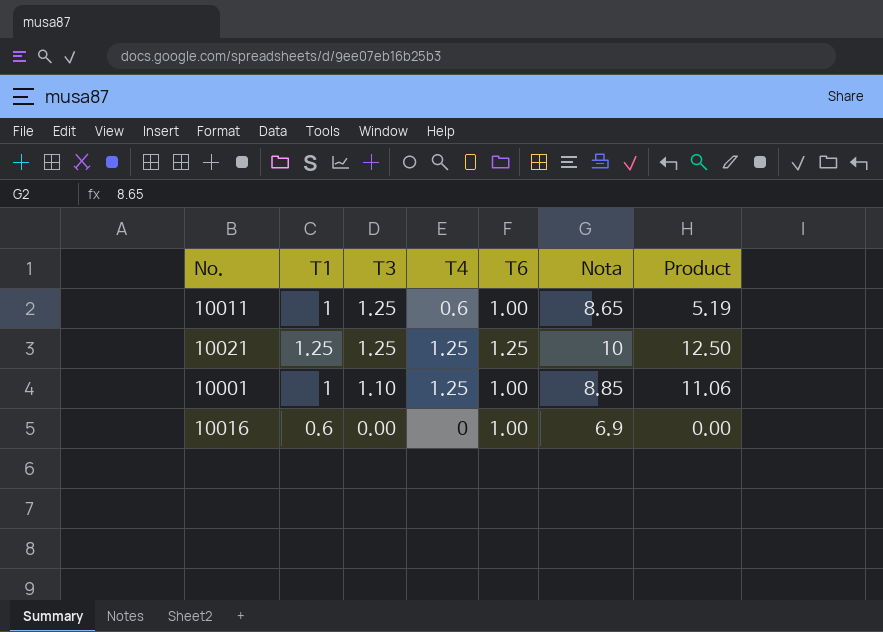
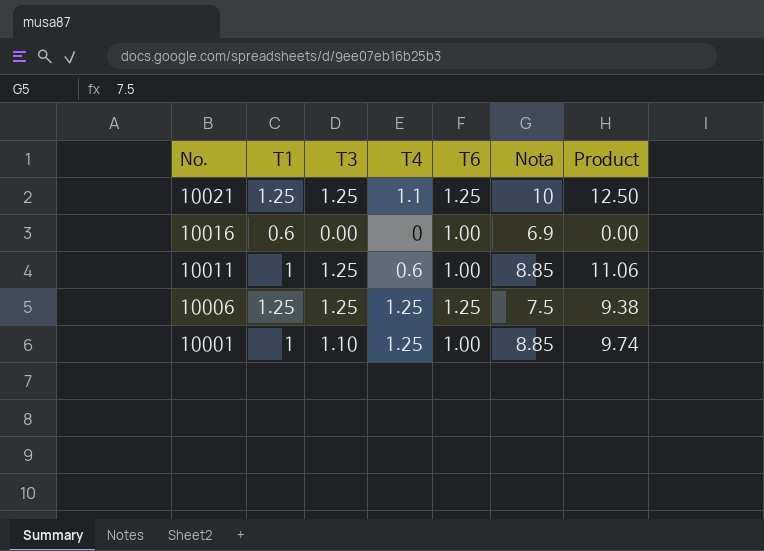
row order: T3 descending -> No. descending
column Product | formula: [T4] * [Nota] -> [T3] * [Nota]
10021 | T4: 1.25 -> 1.1
10011 | Nota: 8.65 -> 8.85
row 10006: none -> 1.25 | 1.25 | 1.25 | 1.25 | 7.5 | 9.38

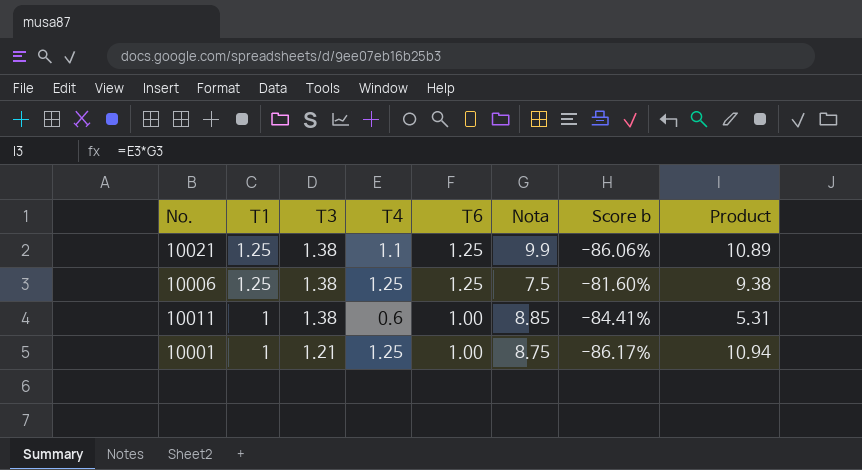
row order: No. descending -> T1 descending
column Score b | formula: none -> ([T3] - [Nota]) / [Nota]
column Product | formula: [T3] * [Nota] -> [T4] * [Nota]
row 10016: 0.6 | 0.00 | 0 | 1.00 | 6.9 | 0.00 -> none
10021 | T3: 1.25 -> 1.38
10021 | Nota: 10 -> 9.9
10006 | T3: 1.25 -> 1.38
10011 | T3: 1.25 -> 1.38
10001 | T3: 1.10 -> 1.21
10001 | Nota: 8.85 -> 8.75

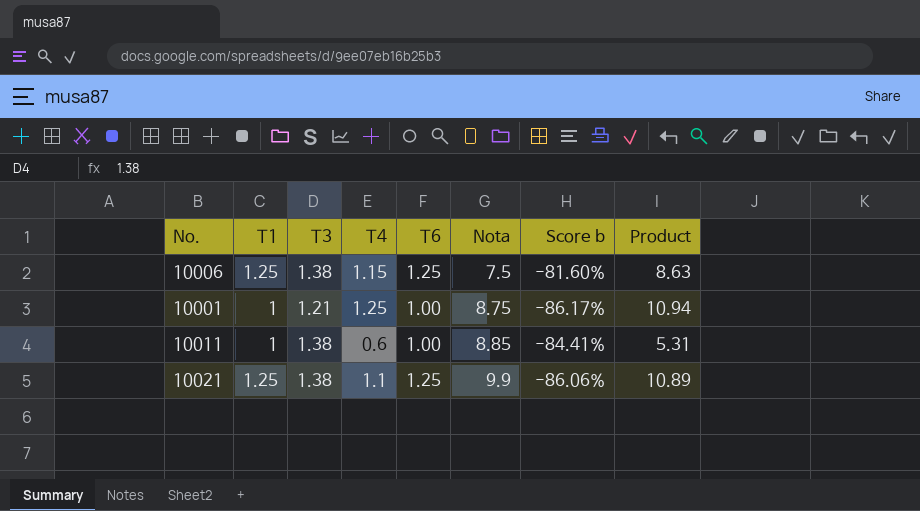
row order: T1 descending -> Nota ascending
10006 | T4: 1.25 -> 1.15
10006 | Product: 9.38 -> 8.63

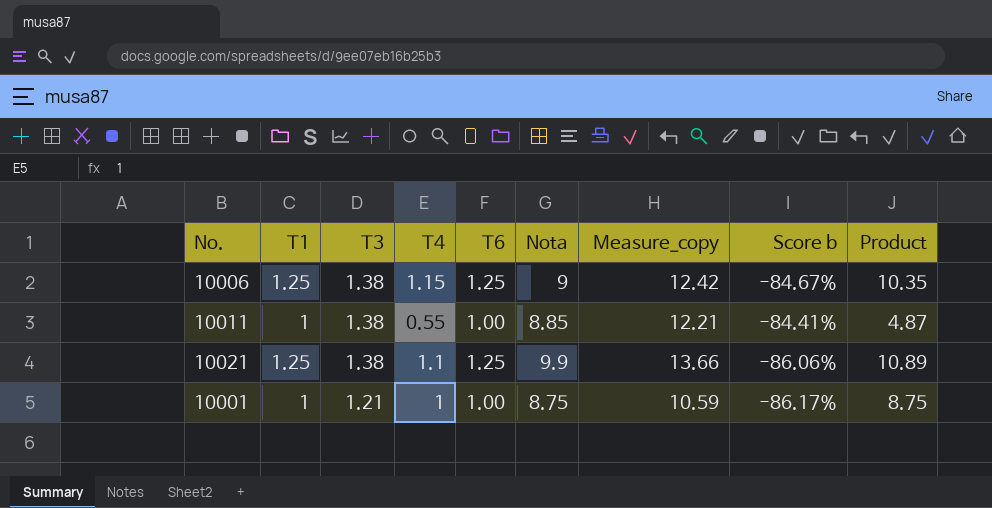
row order: Nota ascending -> T3 descending
column Measure_copy | formula: none -> [T3] * [Nota]
10006 | Nota: 7.5 -> 9
10006 | Score b: -81.60% -> -84.67%
10006 | Product: 8.63 -> 10.35
10011 | T4: 0.6 -> 0.55
10011 | Product: 5.31 -> 4.87
10001 | T4: 1.25 -> 1
10001 | Product: 10.94 -> 8.75

